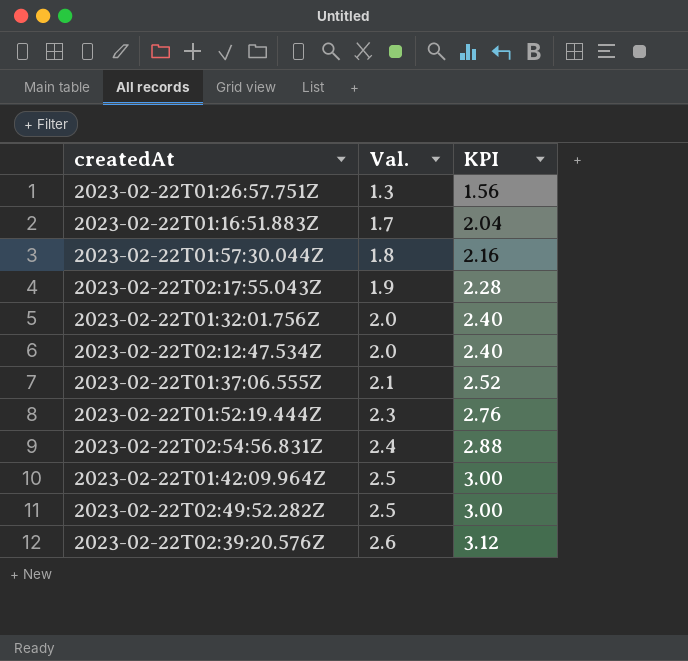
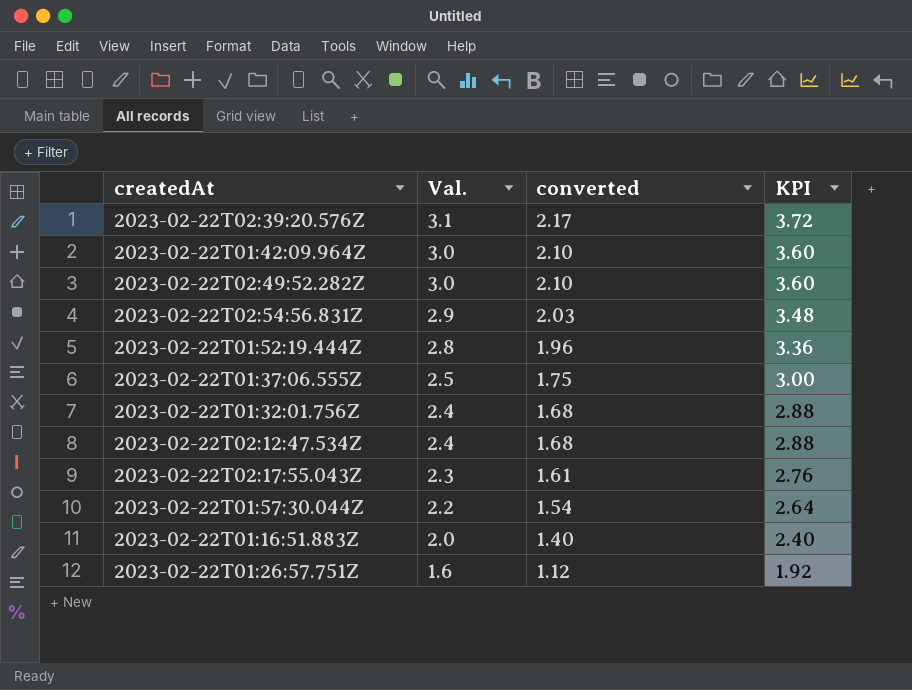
row order: Val. ascending -> Val. descending
column converted | formula: none -> [Val.] * 0.7
2023-02-22T02:39:20.576Z | Val.: 2.6 -> 3.1
2023-02-22T02:39:20.576Z | KPI: 3.12 -> 3.72
2023-02-22T01:42:09.964Z | Val.: 2.5 -> 3.0
2023-02-22T01:42:09.964Z | KPI: 3.00 -> 3.60
2023-02-22T02:49:52.282Z | Val.: 2.5 -> 3.0
2023-02-22T02:49:52.282Z | KPI: 3.00 -> 3.60
2023-02-22T02:54:56.831Z | Val.: 2.4 -> 2.9
2023-02-22T02:54:56.831Z | KPI: 2.88 -> 3.48
2023-02-22T01:52:19.444Z | Val.: 2.3 -> 2.8
2023-02-22T01:52:19.444Z | KPI: 2.76 -> 3.36
2023-02-22T01:37:06.555Z | Val.: 2.1 -> 2.5
2023-02-22T01:37:06.555Z | KPI: 2.52 -> 3.00
2023-02-22T01:32:01.756Z | Val.: 2.0 -> 2.4
2023-02-22T01:32:01.756Z | KPI: 2.40 -> 2.88
2023-02-22T02:12:47.534Z | Val.: 2.0 -> 2.4
2023-02-22T02:12:47.534Z | KPI: 2.40 -> 2.88
2023-02-22T02:17:55.043Z | Val.: 1.9 -> 2.3
2023-02-22T02:17:55.043Z | KPI: 2.28 -> 2.76
2023-02-22T01:57:30.044Z | Val.: 1.8 -> 2.2
2023-02-22T01:57:30.044Z | KPI: 2.16 -> 2.64
2023-02-22T01:16:51.883Z | Val.: 1.7 -> 2.0
2023-02-22T01:16:51.883Z | KPI: 2.04 -> 2.40
2023-02-22T01:26:57.751Z | Val.: 1.3 -> 1.6
2023-02-22T01:26:57.751Z | KPI: 1.56 -> 1.92

